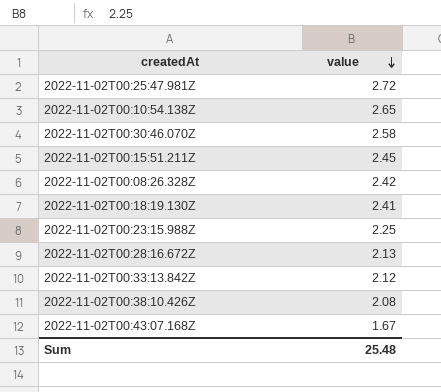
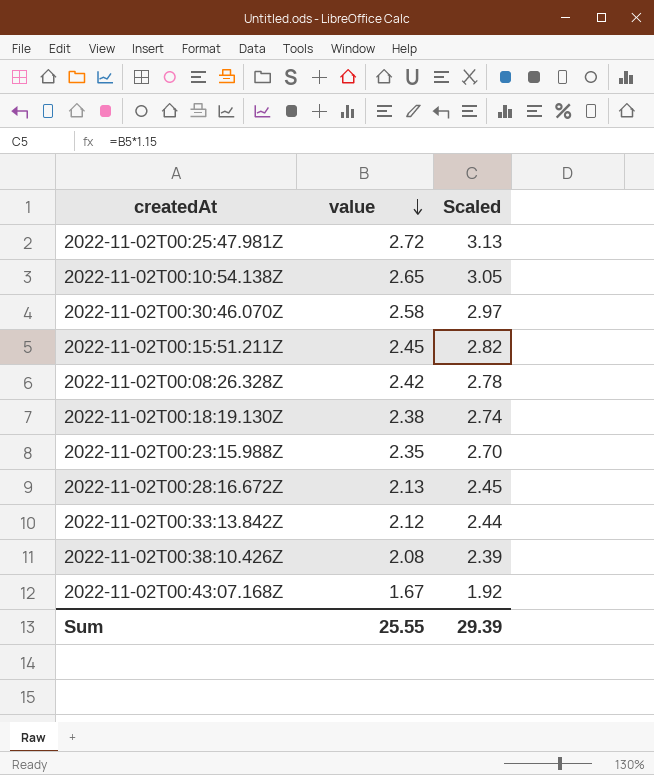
column Scaled | formula: none -> [value] * 1.15
2022-11-02T00:18:19.130Z | value: 2.41 -> 2.38
2022-11-02T00:23:15.988Z | value: 2.25 -> 2.35
Sum | value: 25.48 -> 25.55

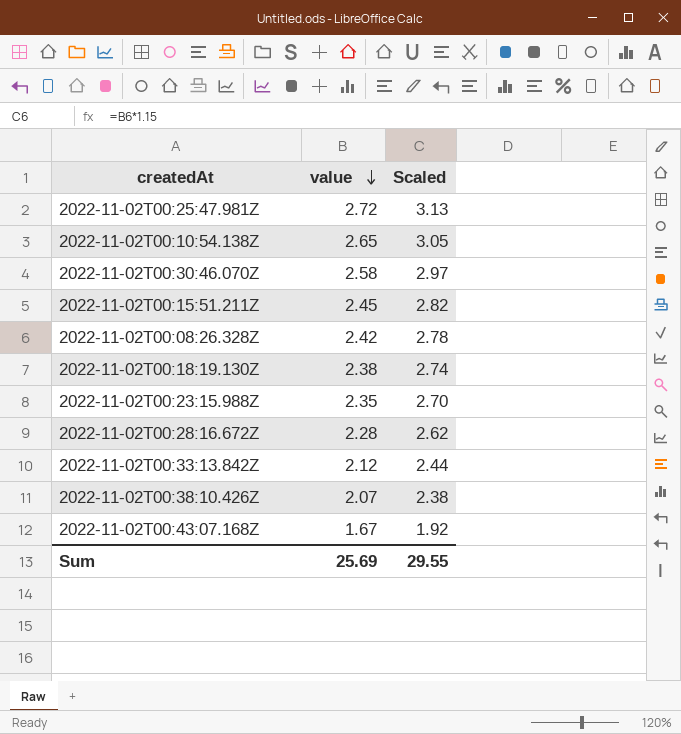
2022-11-02T00:28:16.672Z | value: 2.13 -> 2.28
2022-11-02T00:28:16.672Z | Scaled: 2.45 -> 2.62
2022-11-02T00:38:10.426Z | value: 2.08 -> 2.07
2022-11-02T00:38:10.426Z | Scaled: 2.39 -> 2.38
Sum | value: 25.55 -> 25.69
Sum | Scaled: 29.39 -> 29.55

